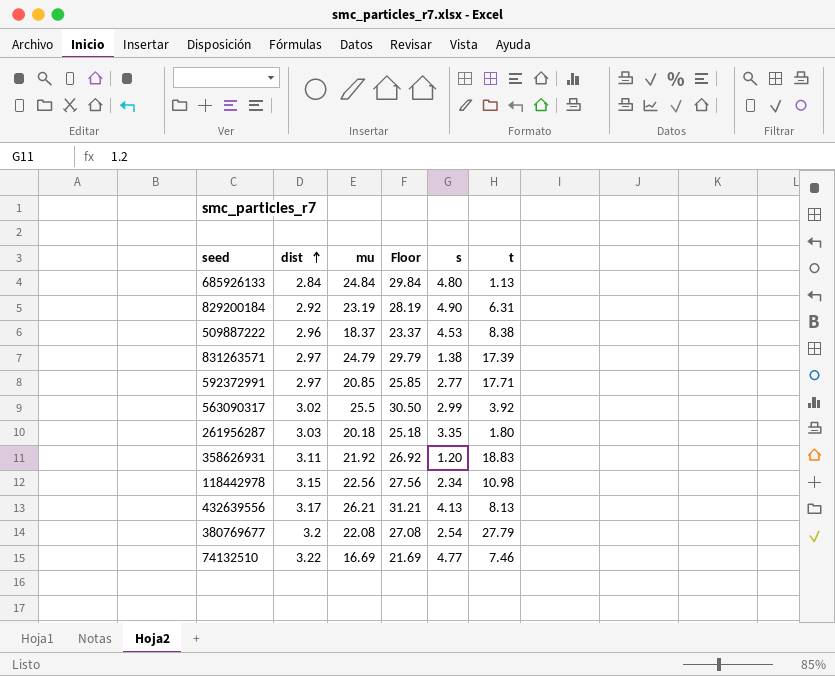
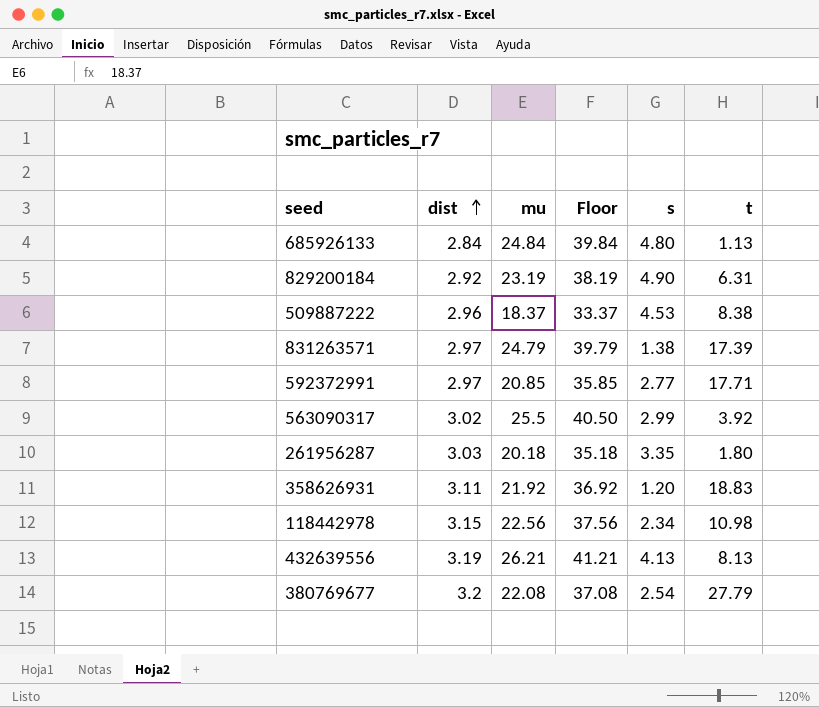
column Floor | formula: [mu] + 5 -> [mu] + 15
row 74132510: 3.22 | 16.69 | 21.69 | 4.77 | 7.46 -> none
432639556 | dist: 3.17 -> 3.19

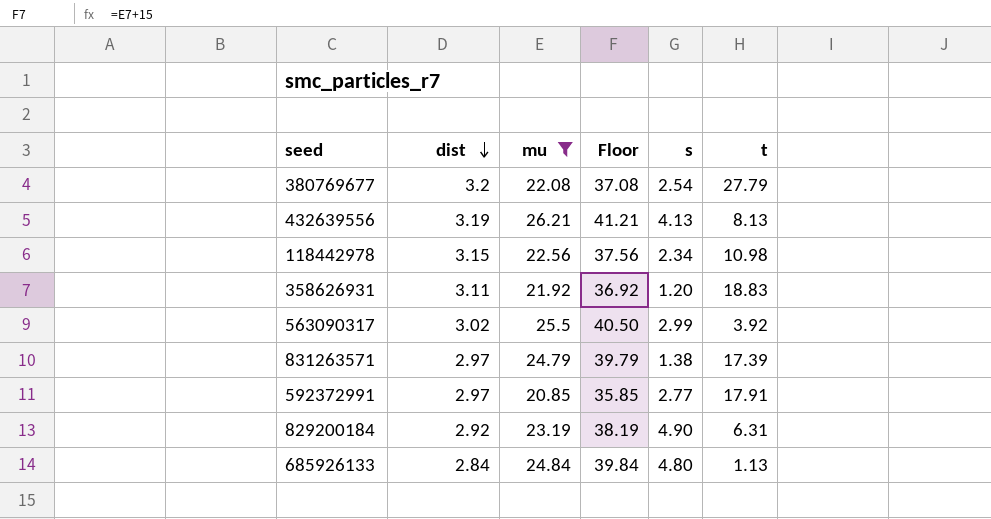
filter: none -> mu >= 20.85
row order: dist ascending -> dist descending
592372991 | t: 17.71 -> 17.91

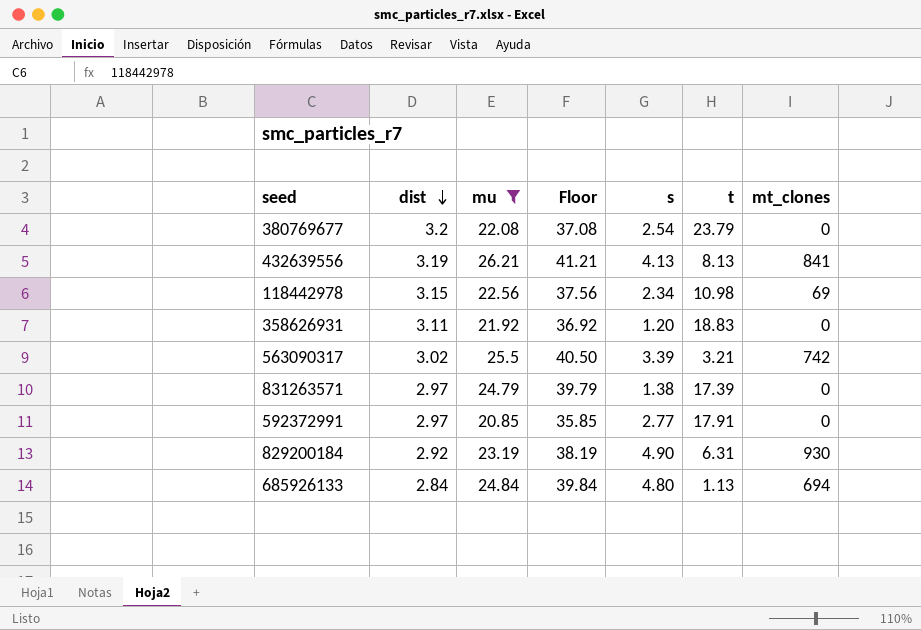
column mt_clones | position: none -> 7
380769677 | t: 27.79 -> 23.79
563090317 | s: 2.99 -> 3.39
563090317 | t: 3.92 -> 3.21

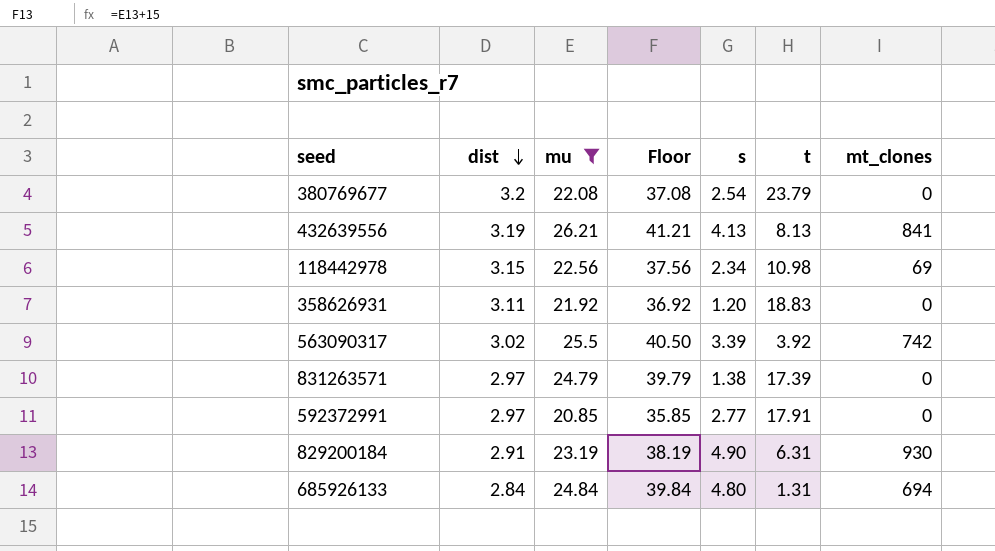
563090317 | t: 3.21 -> 3.92
829200184 | dist: 2.92 -> 2.91
685926133 | t: 1.13 -> 1.31

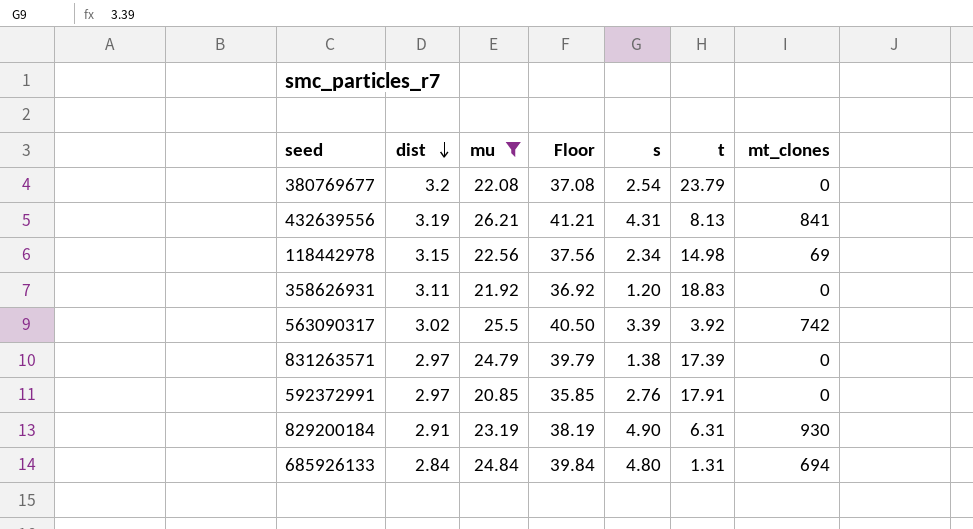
432639556 | s: 4.13 -> 4.31
118442978 | t: 10.98 -> 14.98
592372991 | s: 2.77 -> 2.76

